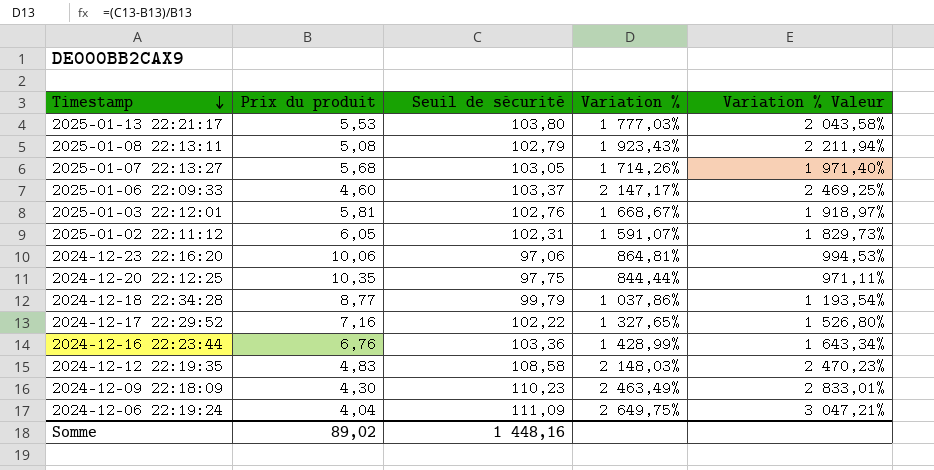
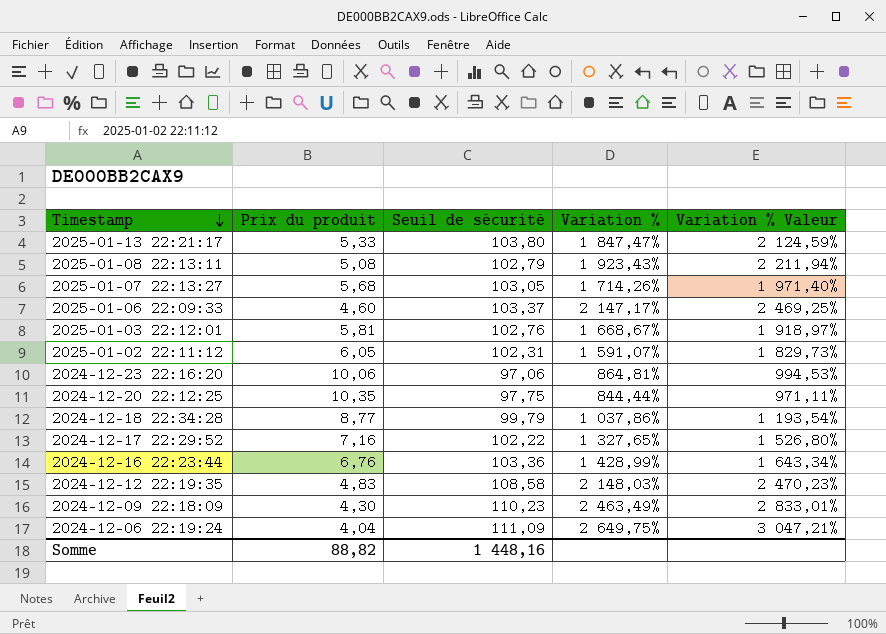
2025-01-13 22:21:17 | Prix du produit: 5,53 -> 5,33
2025-01-13 22:21:17 | Variation %: 1 777,03% -> 1 847,47%
2025-01-13 22:21:17 | Variation % Valeur: 2 043,58% -> 2 124,59%
Somme | Prix du produit: 89,02 -> 88,82

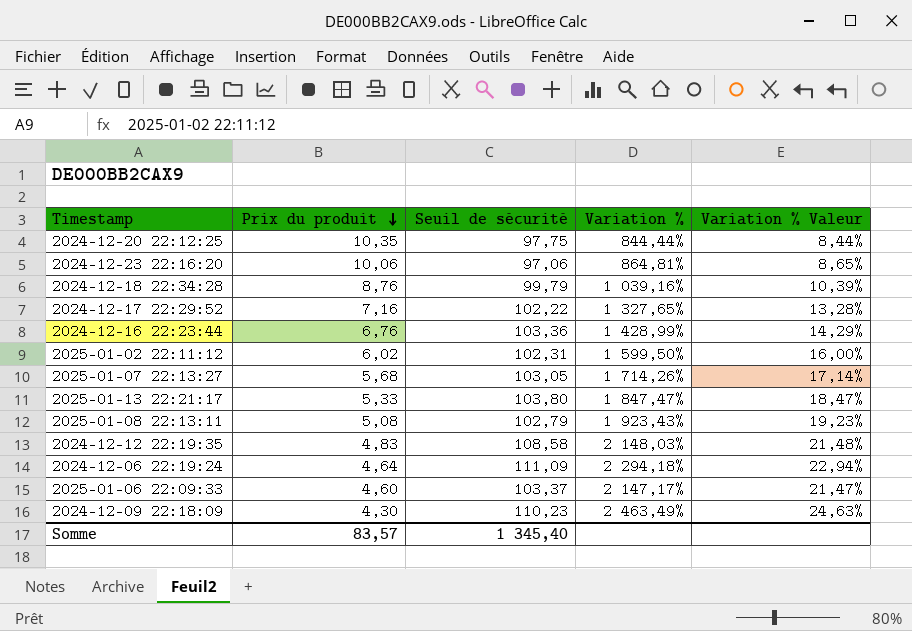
row order: Timestamp descending -> Prix du produit descending
column Variation % Valeur | formula: [Variation %] * 1,15 -> [Variation %] * 0,01
row 2025-01-03 22:12:01: 5,81 | 102,76 | 1 668,67% | 1 918,97% -> none
2024-12-18 22:34:28 | Prix du produit: 8,77 -> 8,76
2024-12-18 22:34:28 | Variation %: 1 037,86% -> 1 039,16%
2025-01-02 22:11:12 | Prix du produit: 6,05 -> 6,02
2025-01-02 22:11:12 | Variation %: 1 591,07% -> 1 599,50%
2024-12-06 22:19:24 | Prix du produit: 4,04 -> 4,64
2024-12-06 22:19:24 | Variation %: 2 649,75% -> 2 294,18%
Somme | Prix du produit: 88,82 -> 83,57
Somme | Seuil de sécurité: 1 448,16 -> 1 345,40

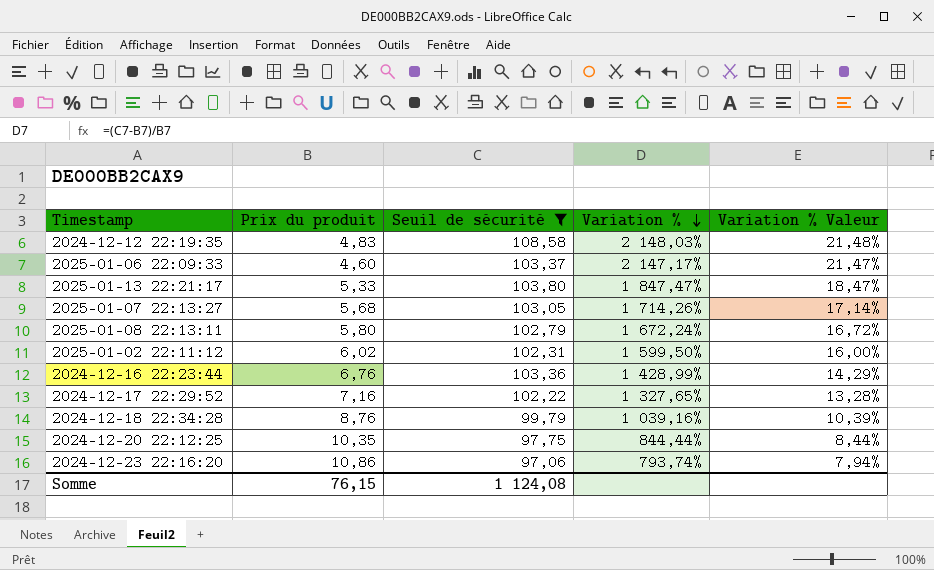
filter: none -> Seuil de sécurité <= 108,58
row order: Prix du produit descending -> Variation % descending
2025-01-08 22:13:11 | Prix du produit: 5,08 -> 5,80
2025-01-08 22:13:11 | Variation %: 1 923,43% -> 1 672,24%
2025-01-08 22:13:11 | Variation % Valeur: 19,23% -> 16,72%
2024-12-23 22:16:20 | Prix du produit: 10,06 -> 10,86
2024-12-23 22:16:20 | Variation %: 864,81% -> 793,74%
2024-12-23 22:16:20 | Variation % Valeur: 8,65% -> 7,94%
Somme | Prix du produit: 83,57 -> 76,15
Somme | Seuil de sécurité: 1 345,40 -> 1 124,08

